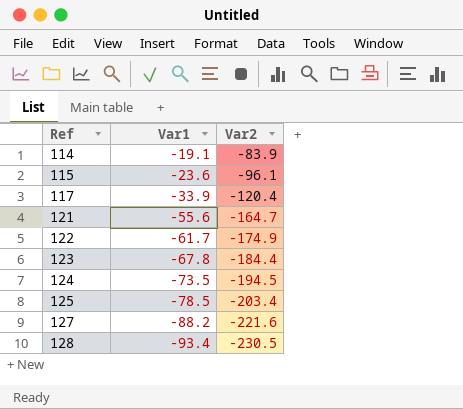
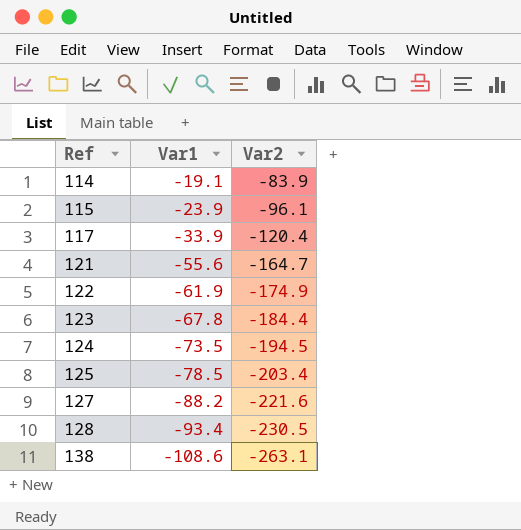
115 | Var1: -23.6 -> -23.9
122 | Var1: -61.7 -> -61.9
row 138: none -> -108.6 | -263.1

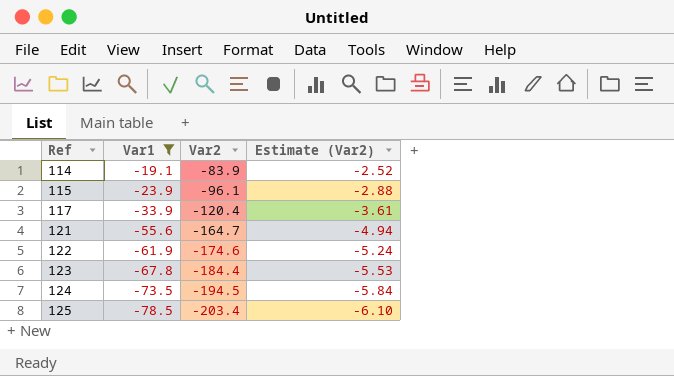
filter: none -> Var1 >= -78.5
column Estimate (Var2) | formula: none -> [Var2] * 0.03
122 | Var2: -174.9 -> -174.6

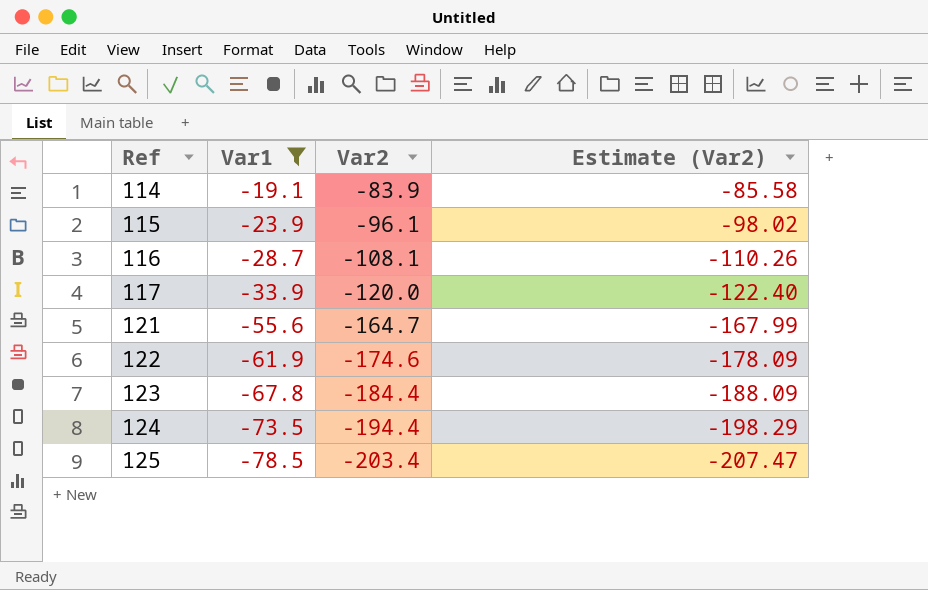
column Estimate (Var2) | formula: [Var2] * 0.03 -> [Var2] * 1.02
row 116: none -> -28.7 | -108.1 | -110.26
117 | Var2: -120.4 -> -120.0
124 | Var2: -194.5 -> -194.4

